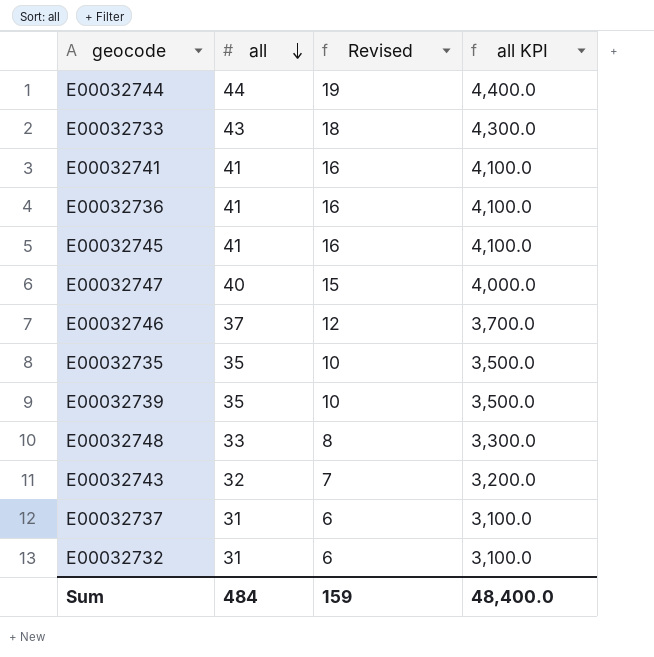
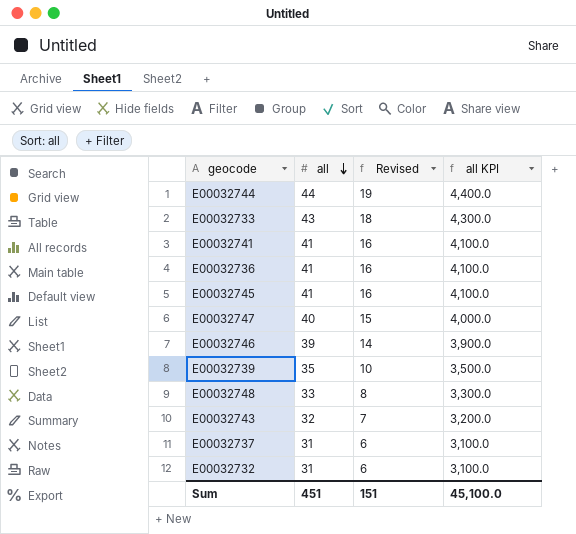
row E00032735: 35 | 10 | 3,500.0 -> none
E00032746 | all: 37 -> 39
E00032746 | Revised: 12 -> 14
E00032746 | all KPI: 3,700.0 -> 3,900.0
Sum | all: 484 -> 451
Sum | Revised: 159 -> 151
Sum | all KPI: 48,400.0 -> 45,100.0

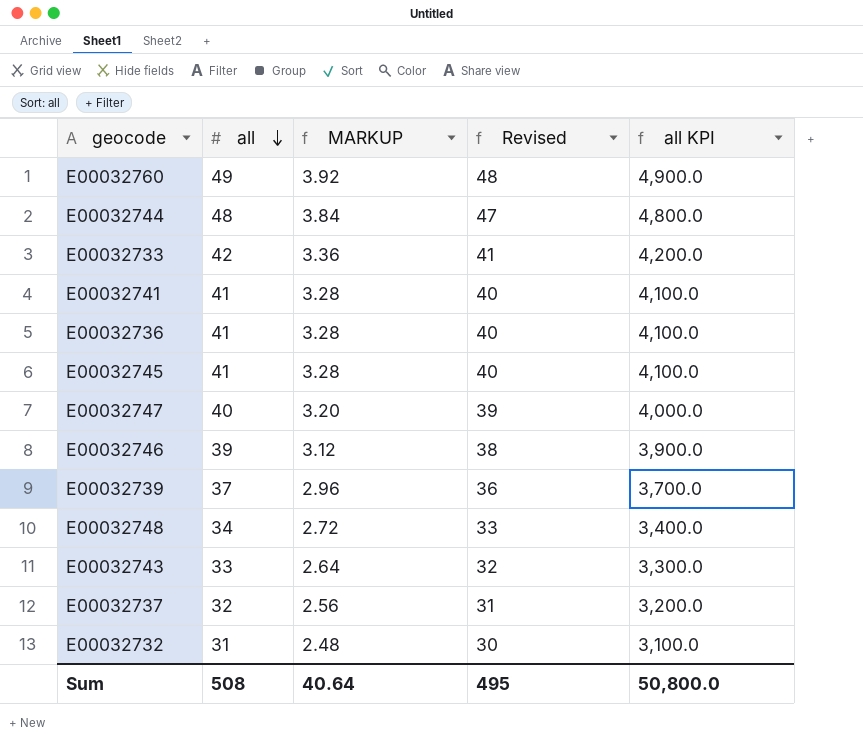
column MARKUP | formula: none -> [all] * 0.08
column Revised | formula: [all] - 25 -> [all] - 1
row E00032760: none -> 49 | 3.92 | 48 | 4,900.0
E00032744 | all: 44 -> 48
E00032744 | all KPI: 4,400.0 -> 4,800.0
E00032733 | all: 43 -> 42
E00032733 | all KPI: 4,300.0 -> 4,200.0
E00032739 | all: 35 -> 37
E00032739 | all KPI: 3,500.0 -> 3,700.0
E00032748 | all: 33 -> 34
E00032748 | all KPI: 3,300.0 -> 3,400.0
E00032743 | all: 32 -> 33
E00032743 | all KPI: 3,200.0 -> 3,300.0
E00032737 | all: 31 -> 32
E00032737 | all KPI: 3,100.0 -> 3,200.0
Sum | all: 451 -> 508
Sum | Revised: 151 -> 495
Sum | all KPI: 45,100.0 -> 50,800.0

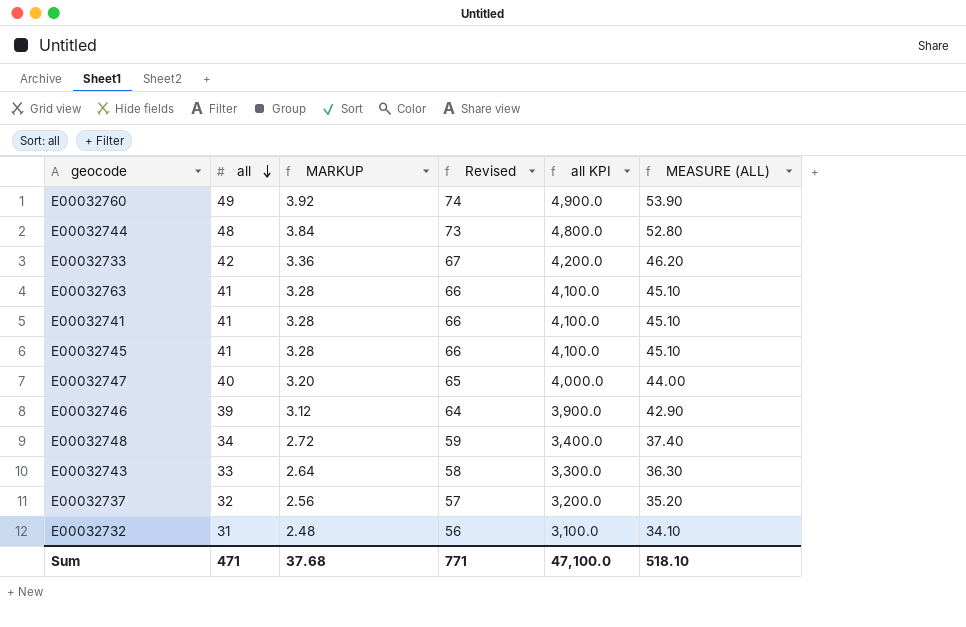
column Revised | formula: [all] - 1 -> [all] + 25
column MEASURE (ALL) | formula: none -> [all] * 1.1
row E00032736: 41 | 3.28 | 40 | 4,100.0 -> none
row E00032739: 37 | 2.96 | 36 | 3,700.0 -> none
row E00032763: none -> 41 | 3.28 | 66 | 4,100.0 | 45.10
Sum | all: 508 -> 471
Sum | MARKUP: 40.64 -> 37.68
Sum | Revised: 495 -> 771
Sum | all KPI: 50,800.0 -> 47,100.0

